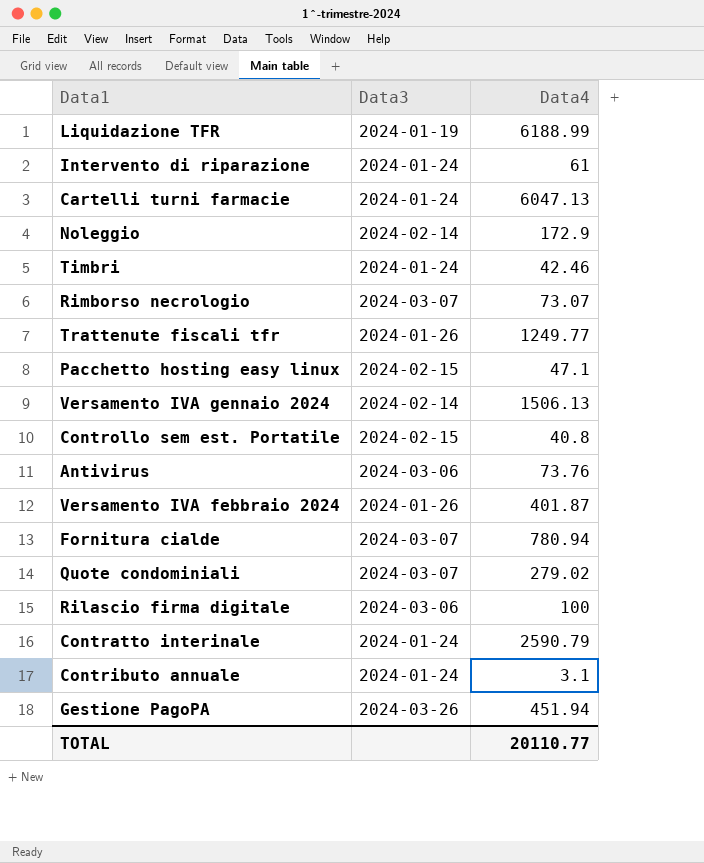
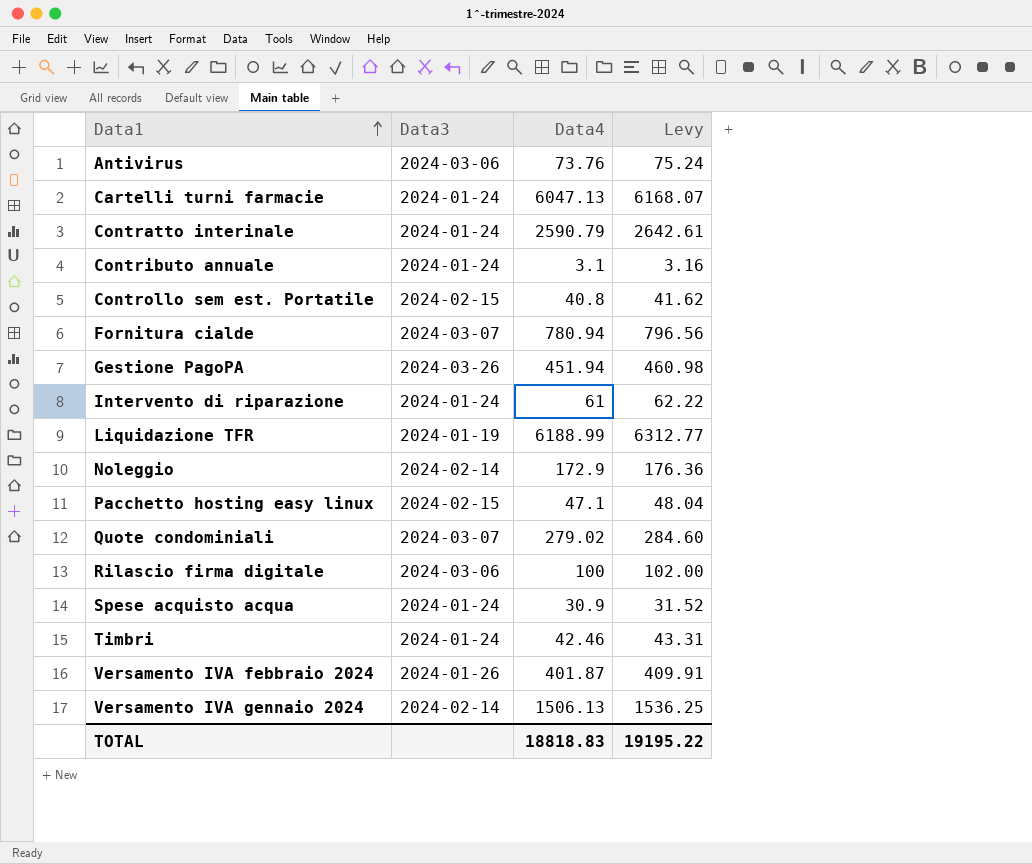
row order: none -> Data1 ascending
column Levy | formula: none -> [Data4] * 1.02
row Rimborso necrologio: 2024-03-07 | 73.07 -> none
row Trattenute fiscali tfr: 2024-01-26 | 1249.77 -> none
row Spese acquisto acqua: none -> 2024-01-24 | 30.9 | 31.52
TOTAL | Data4: 20110.77 -> 18818.83

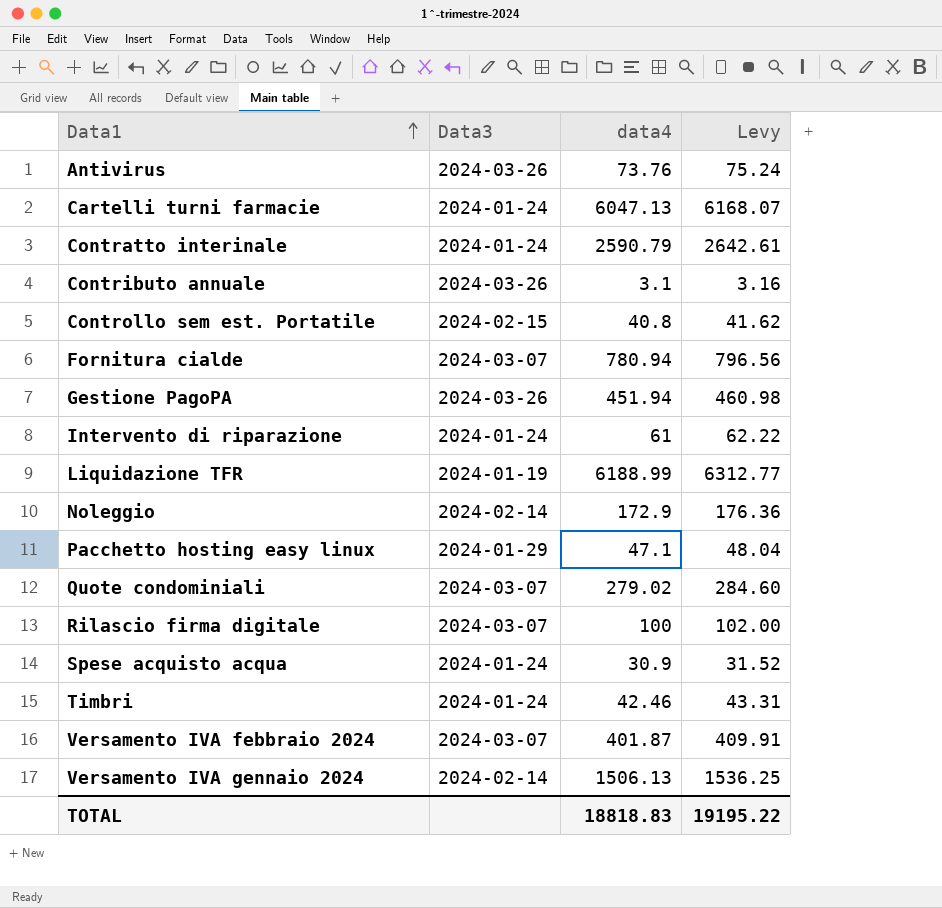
column name: Data4 -> data4
Antivirus | Data3: 2024-03-06 -> 2024-03-26
Contributo annuale | Data3: 2024-01-24 -> 2024-03-26
Pacchetto hosting easy linux | Data3: 2024-02-15 -> 2024-01-29
Rilascio firma digitale | Data3: 2024-03-06 -> 2024-03-07
Versamento IVA febbraio 2024 | Data3: 2024-01-26 -> 2024-03-07

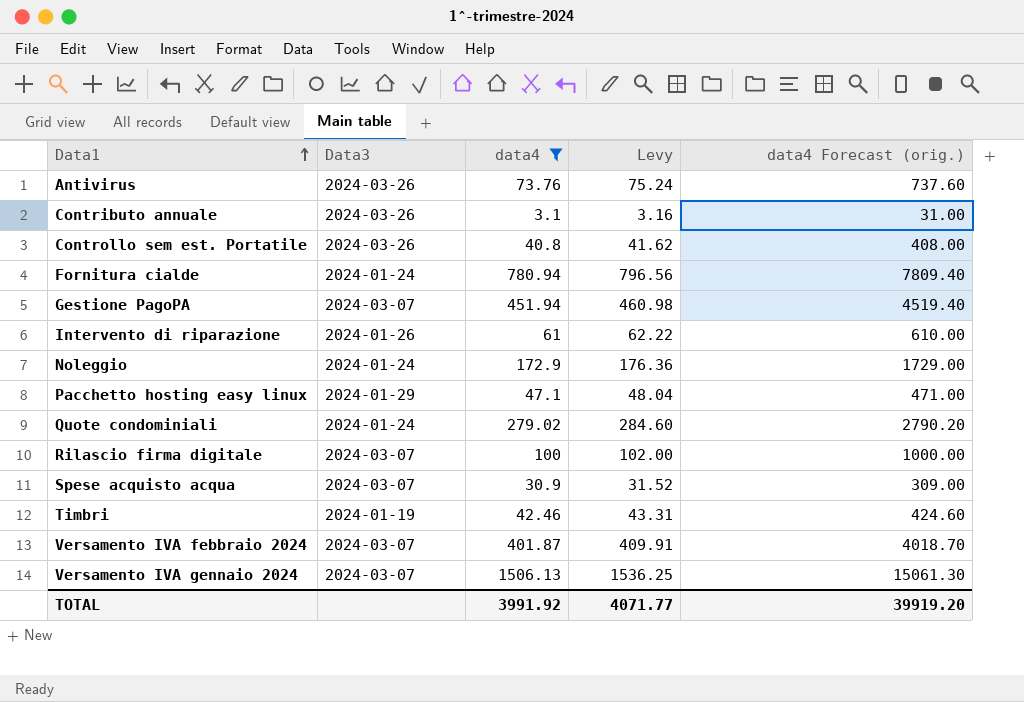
filter: none -> data4 <= 1506.13
column data4 Forecast (orig.) | formula: none -> [data4] * 10
Controllo sem est. Portatile | Data3: 2024-02-15 -> 2024-03-26
Fornitura cialde | Data3: 2024-03-07 -> 2024-01-24
Gestione PagoPA | Data3: 2024-03-26 -> 2024-03-07
Intervento di riparazione | Data3: 2024-01-24 -> 2024-01-26
Noleggio | Data3: 2024-02-14 -> 2024-01-24
Quote condominiali | Data3: 2024-03-07 -> 2024-01-24
Spese acquisto acqua | Data3: 2024-01-24 -> 2024-03-07
Timbri | Data3: 2024-01-24 -> 2024-01-19
Versamento IVA gennaio 2024 | Data3: 2024-02-14 -> 2024-03-07
TOTAL | data4: 18818.83 -> 3991.92
TOTAL | Levy: 19195.22 -> 4071.77

